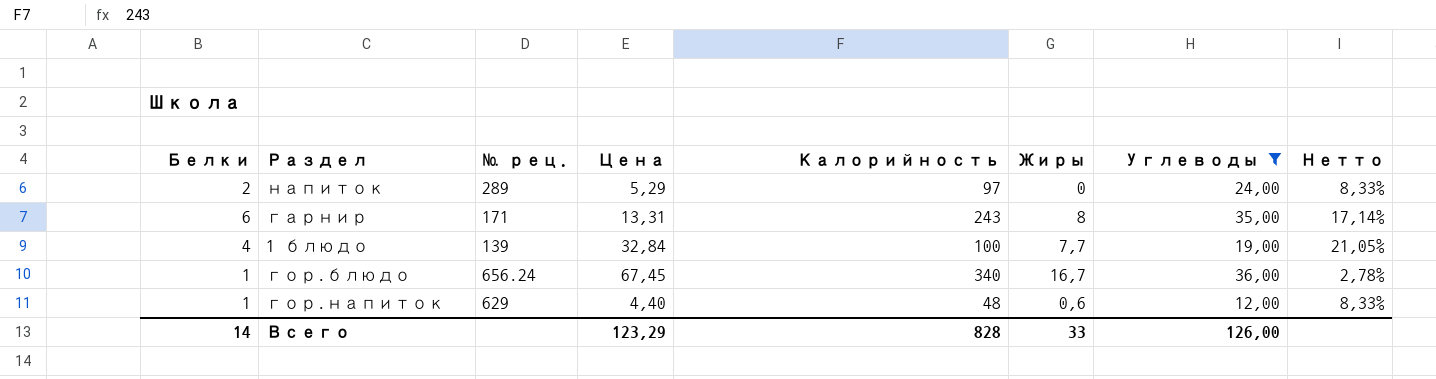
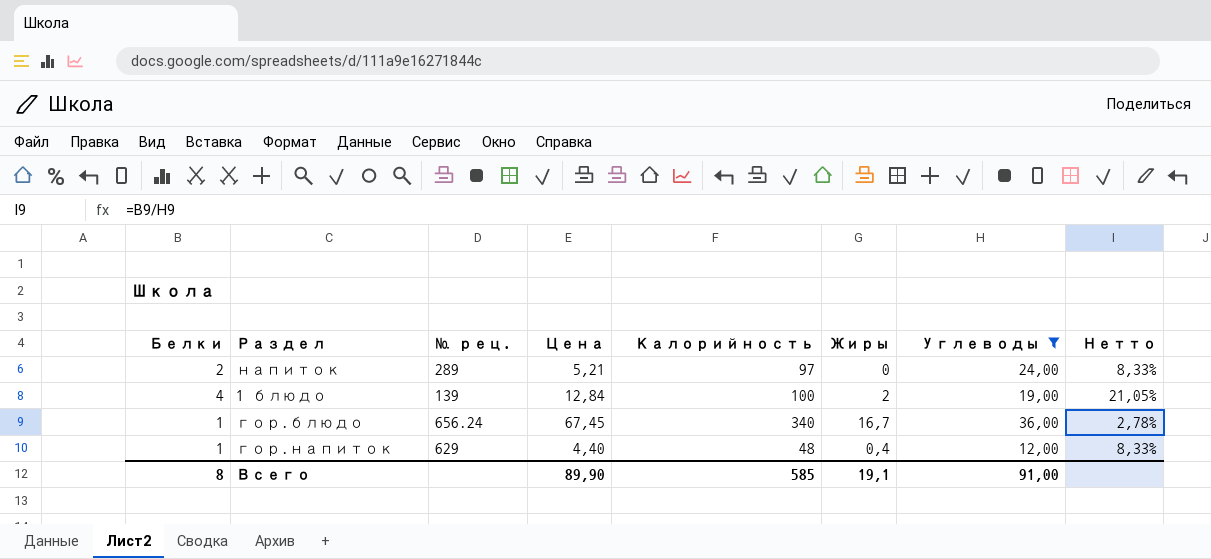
row гарнир: 6 | 171 | 13,31 | 243 | 8 | 35,00 | 17,14% -> none
напиток | Цена: 5,29 -> 5,21
1 блюдо | Цена: 32,84 -> 12,84
1 блюдо | Жиры: 7,7 -> 2
гор.напиток | Жиры: 0,6 -> 0,4
Всего | Белки: 14 -> 8
Всего | Цена: 123,29 -> 89,90
Всего | Калорийность: 828 -> 585
Всего | Жиры: 33 -> 19,1
Всего | Углеводы: 126,00 -> 91,00

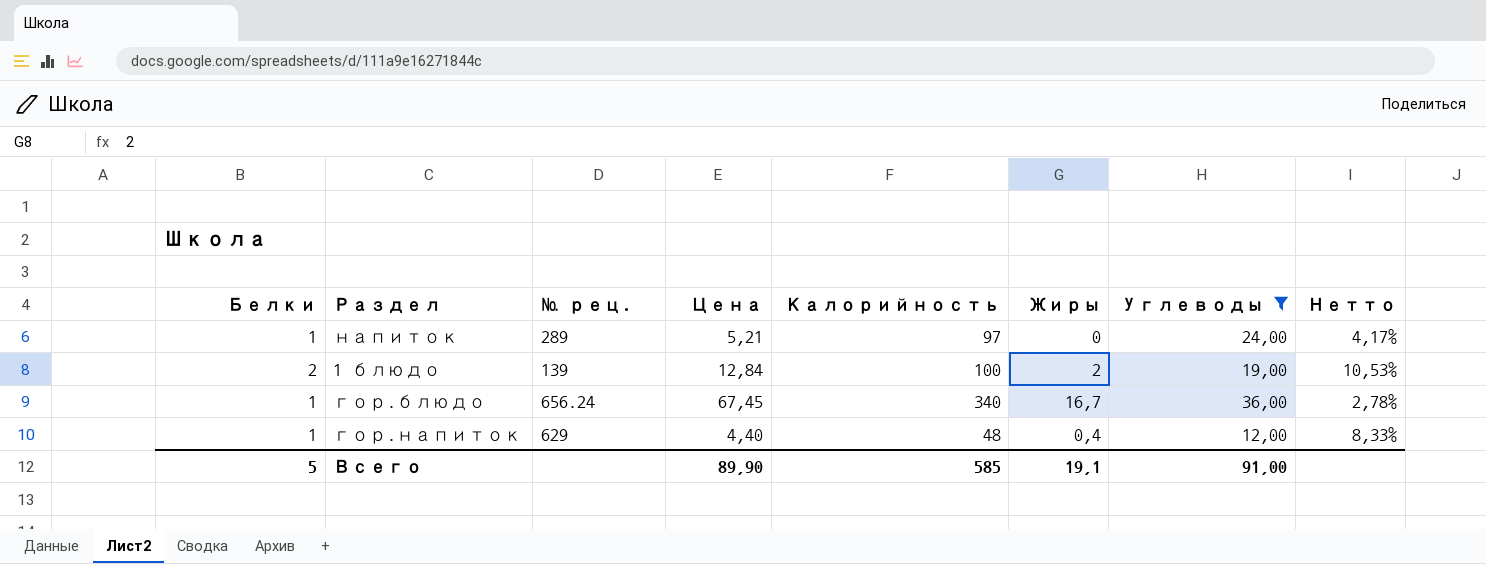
напиток | Белки: 2 -> 1
напиток | Нетто: 8,33% -> 4,17%
1 блюдо | Белки: 4 -> 2
1 блюдо | Нетто: 21,05% -> 10,53%
Всего | Белки: 8 -> 5

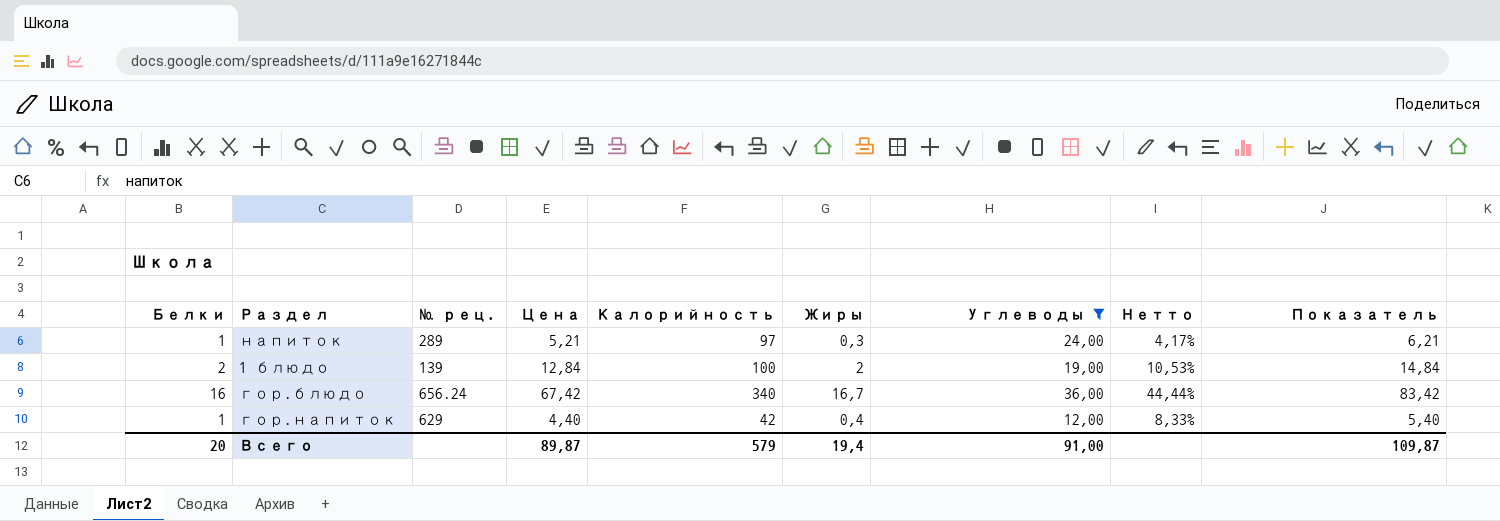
column Показатель | formula: none -> [Белки] + [Цена]
напиток | Жиры: 0 -> 0,3
гор.блюдо | Белки: 1 -> 16
гор.блюдо | Цена: 67,45 -> 67,42
гор.блюдо | Нетто: 2,78% -> 44,44%
гор.напиток | Калорийность: 48 -> 42
Всего | Белки: 5 -> 20
Всего | Цена: 89,90 -> 89,87
Всего | Калорийность: 585 -> 579
Всего | Жиры: 19,1 -> 19,4

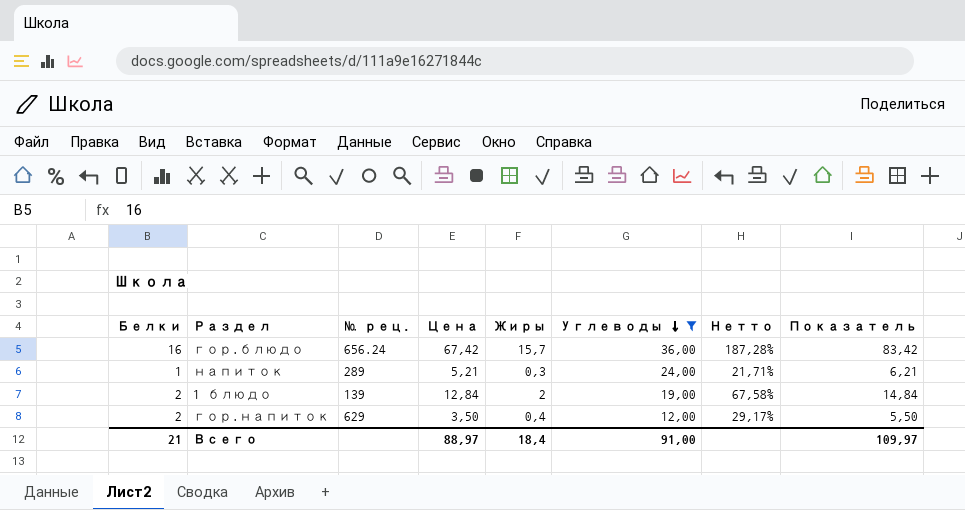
row order: none -> Углеводы descending
column Калорийность | position: 5 -> none
column Нетто | formula: [Белки] / [Углеводы] -> [Цена] / [Углеводы]
гор.блюдо | Жиры: 16,7 -> 15,7
гор.напиток | Белки: 1 -> 2
гор.напиток | Цена: 4,40 -> 3,50
гор.напиток | Показатель: 5,40 -> 5,50
Всего | Белки: 20 -> 21
Всего | Цена: 89,87 -> 88,97
Всего | Жиры: 19,4 -> 18,4
Всего | Показатель: 109,87 -> 109,97

